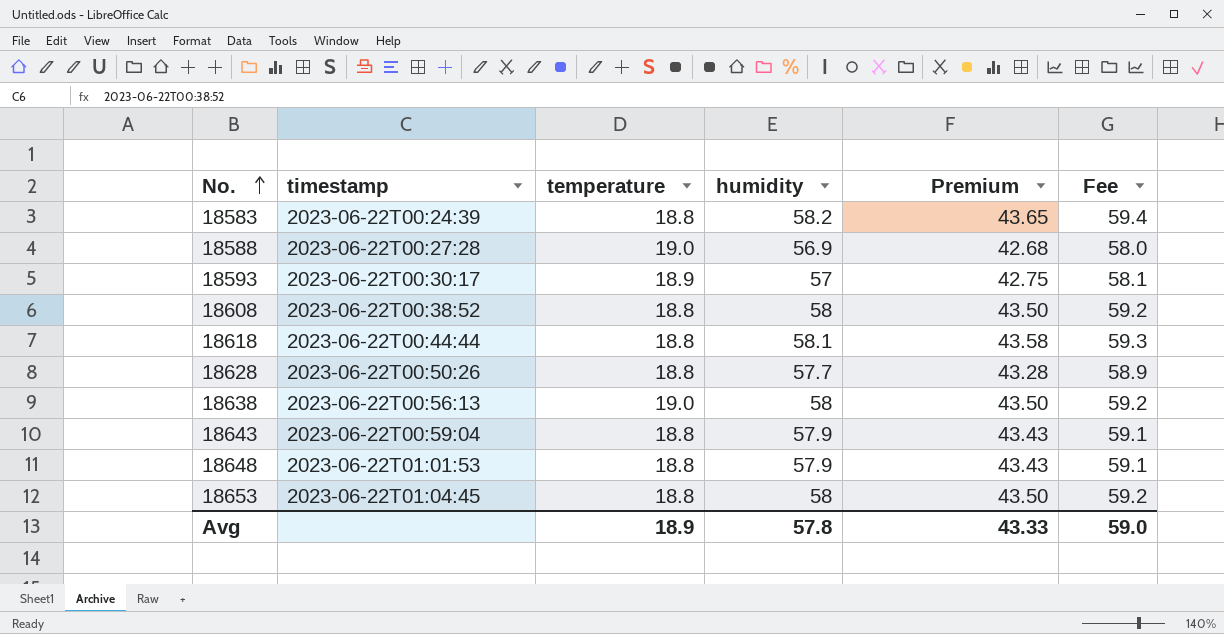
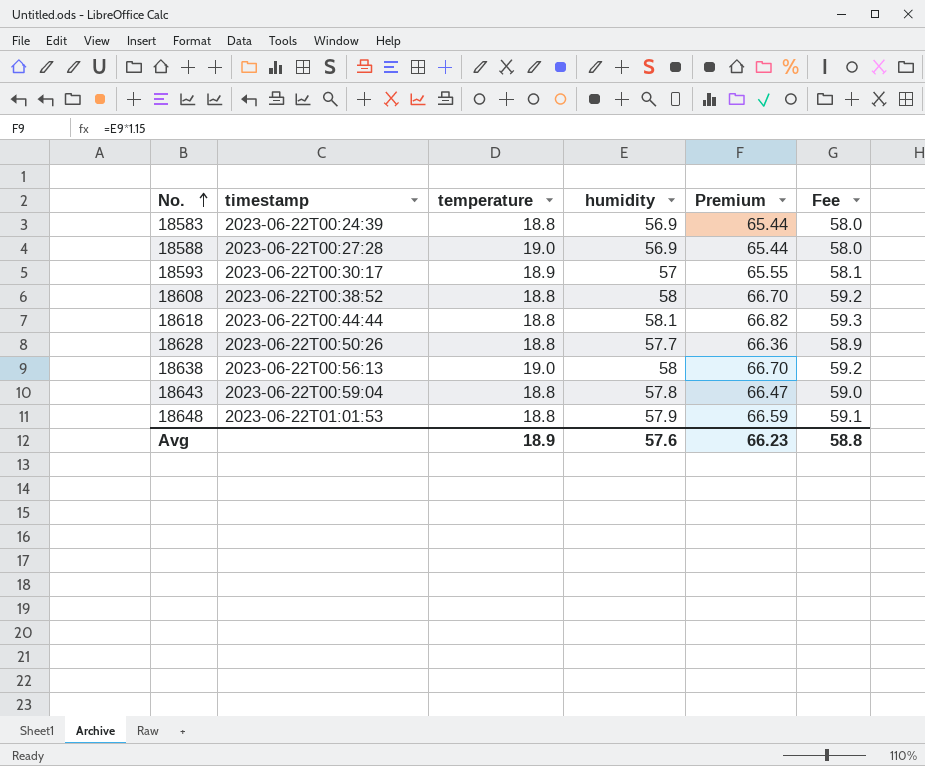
column Premium | formula: [humidity] * 0.75 -> [humidity] * 1.15
row 18653: 2023-06-22T01:04:45 | 18.8 | 58 | 43.50 | 59.2 -> none
18583 | humidity: 58.2 -> 56.9
18583 | Fee: 59.4 -> 58.0
18643 | humidity: 57.9 -> 57.8
18643 | Fee: 59.1 -> 59.0
Avg | humidity: 57.8 -> 57.6
Avg | Premium: 43.33 -> 66.23
Avg | Fee: 59.0 -> 58.8

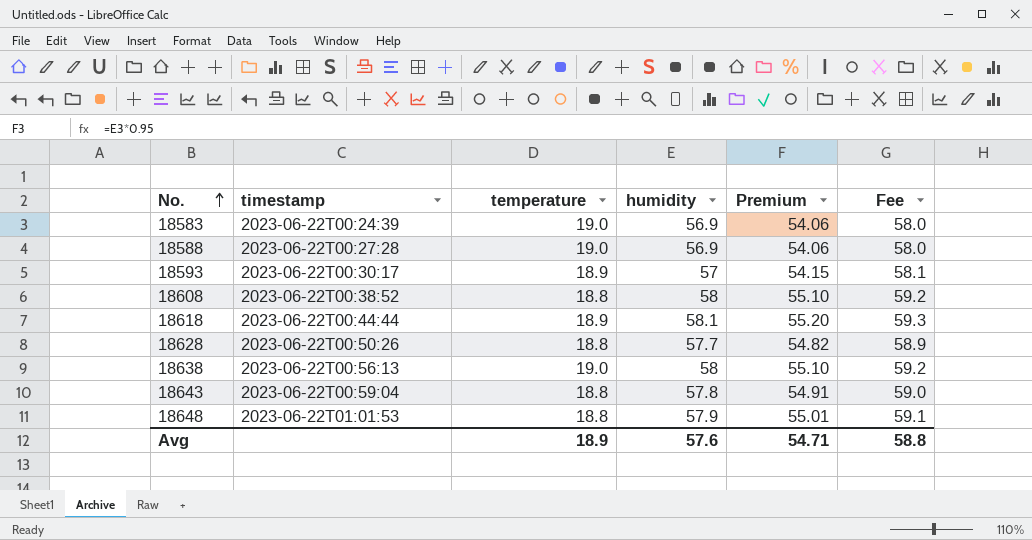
column Premium | formula: [humidity] * 1.15 -> [humidity] * 0.95
18583 | temperature: 18.8 -> 19.0
18618 | temperature: 18.8 -> 18.9
Avg | Premium: 66.23 -> 54.71

